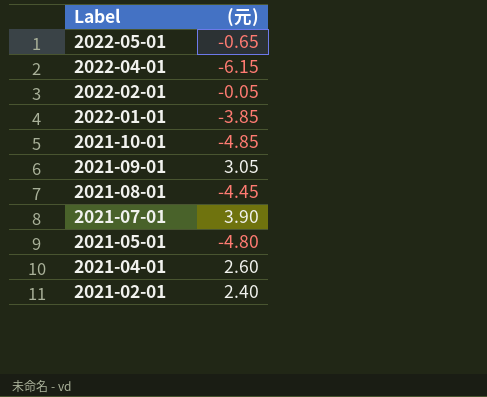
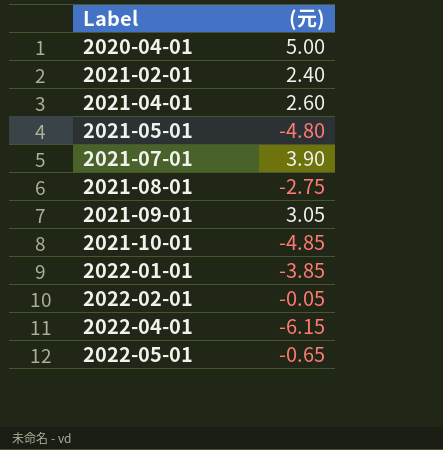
row order: Label descending -> Label ascending
row 2020-04-01: none -> 5.00
2021-08-01 | (元): -4.45 -> -2.75

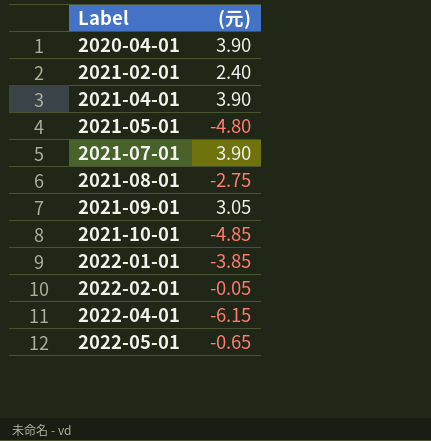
2020-04-01 | (元): 5.00 -> 3.90
2021-04-01 | (元): 2.60 -> 3.90

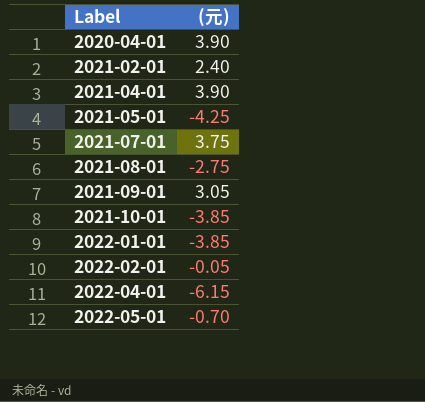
2021-05-01 | (元): -4.80 -> -4.25
2021-07-01 | (元): 3.90 -> 3.75
2021-10-01 | (元): -4.85 -> -3.85
2022-05-01 | (元): -0.65 -> -0.70

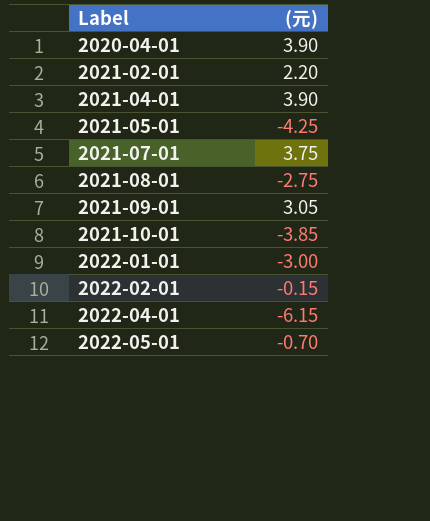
2021-02-01 | (元): 2.40 -> 2.20
2022-01-01 | (元): -3.85 -> -3.00
2022-02-01 | (元): -0.05 -> -0.15

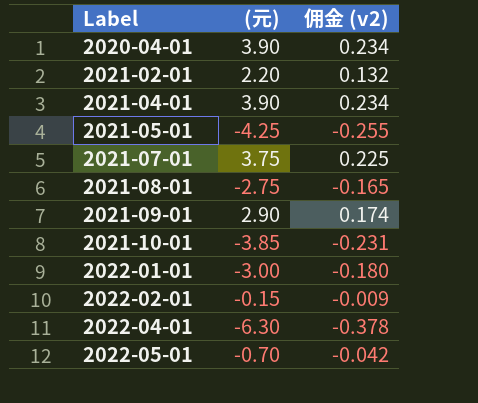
column 佣金 (v2) | formula: none -> [(元)] * 0.06
2021-09-01 | (元): 3.05 -> 2.90
2022-04-01 | (元): -6.15 -> -6.30

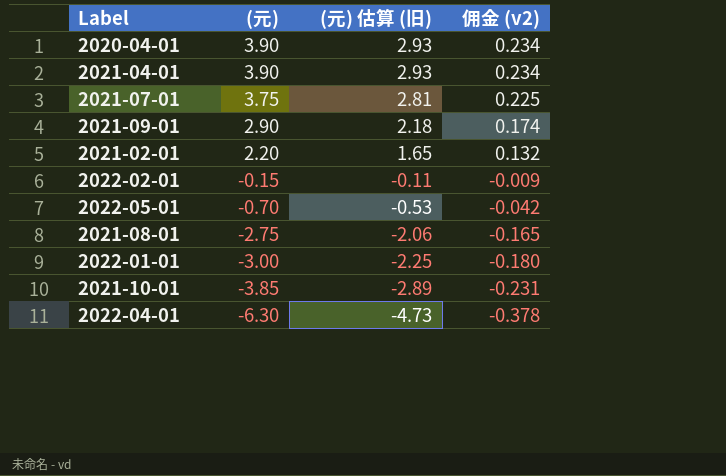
row order: Label ascending -> (元) descending
column (元) 估算 (旧) | formula: none -> [(元)] * 0.75
row 2021-05-01: -4.25 | -0.255 -> none

